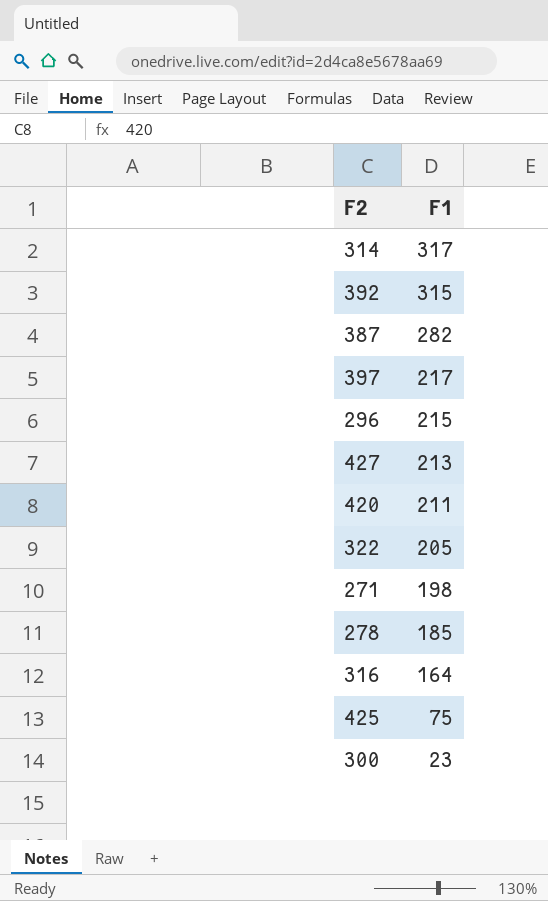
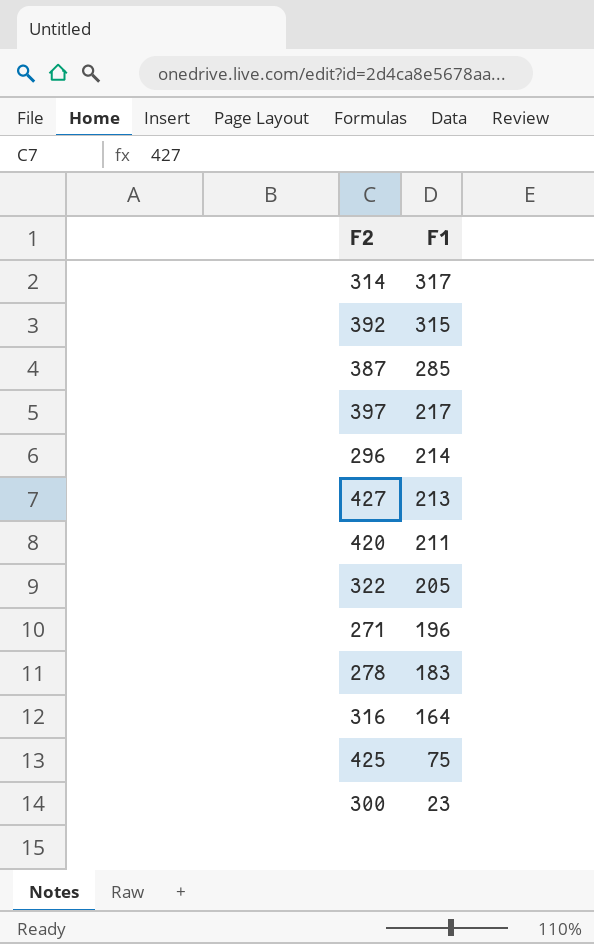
387 | F1: 282 -> 285
296 | F1: 215 -> 214
271 | F1: 198 -> 196
278 | F1: 185 -> 183

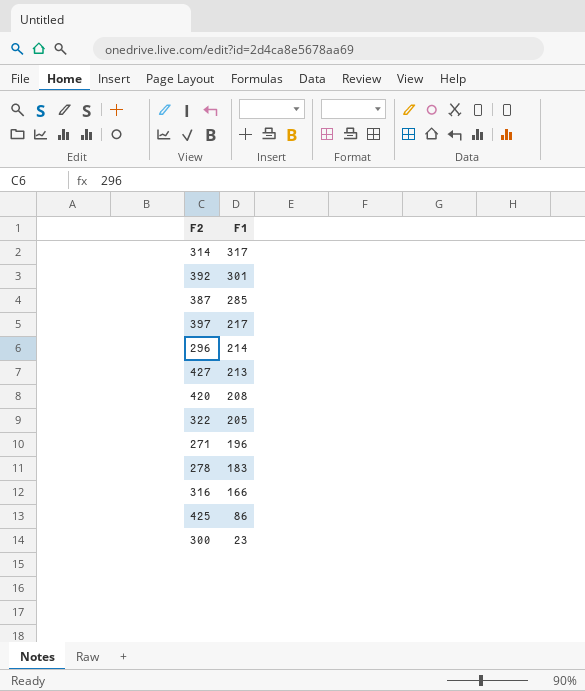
392 | F1: 315 -> 301
420 | F1: 211 -> 208
316 | F1: 164 -> 166
425 | F1: 75 -> 86

